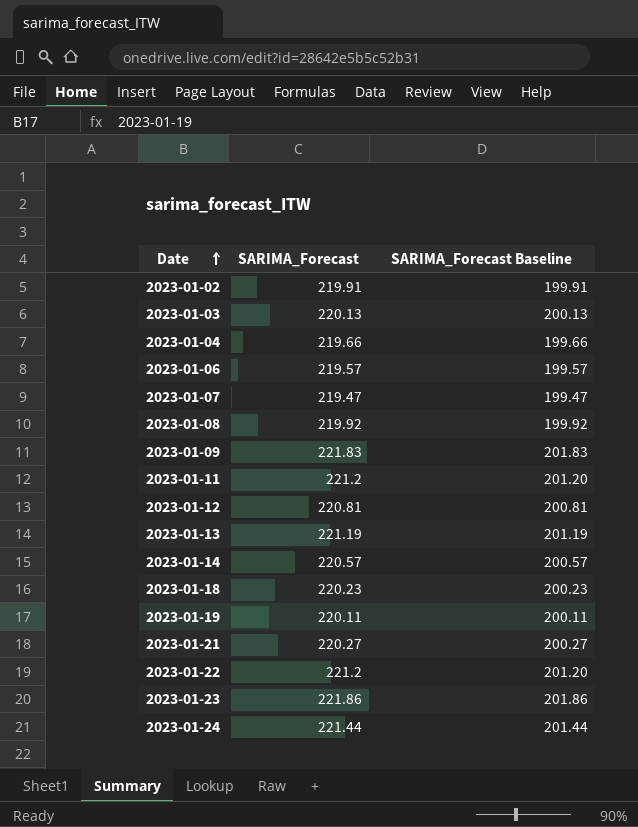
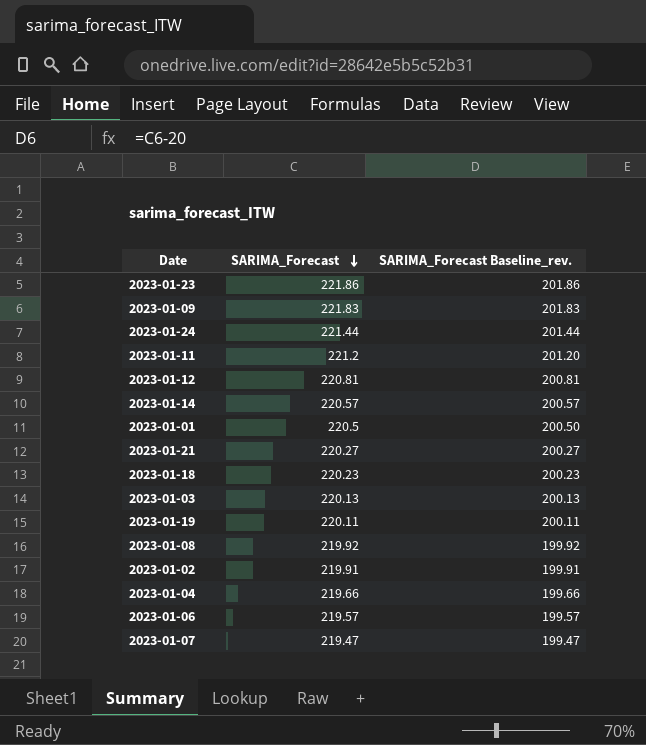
row order: Date ascending -> SARIMA_Forecast descending
column name: SARIMA_Forecast Baseline -> SARIMA_Forecast Baseline_rev.
row 2023-01-13: 221.19 | 201.19 -> none
row 2023-01-22: 221.2 | 201.20 -> none
row 2023-01-01: none -> 220.5 | 200.50

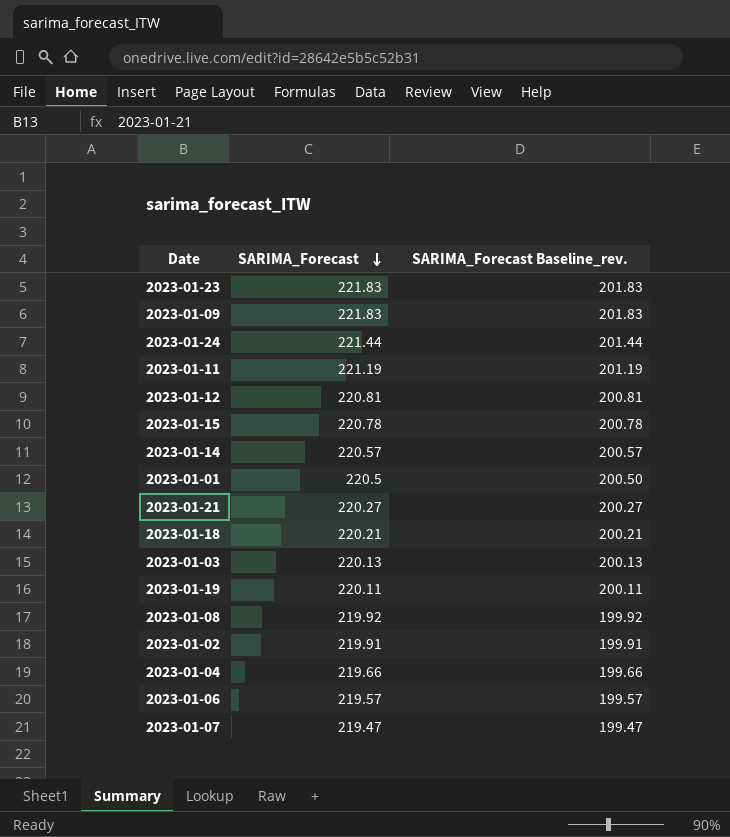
2023-01-23 | SARIMA_Forecast: 221.86 -> 221.83
2023-01-23 | SARIMA_Forecast Baseline_rev.: 201.86 -> 201.83
2023-01-11 | SARIMA_Forecast: 221.2 -> 221.19
2023-01-11 | SARIMA_Forecast Baseline_rev.: 201.20 -> 201.19
row 2023-01-15: none -> 220.78 | 200.78
2023-01-18 | SARIMA_Forecast: 220.23 -> 220.21
2023-01-18 | SARIMA_Forecast Baseline_rev.: 200.23 -> 200.21

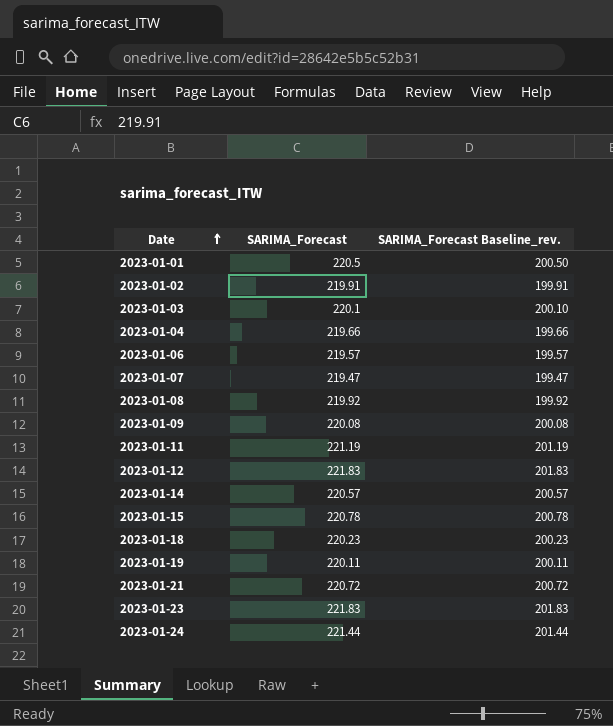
row order: SARIMA_Forecast descending -> Date ascending
2023-01-03 | SARIMA_Forecast: 220.13 -> 220.1
2023-01-03 | SARIMA_Forecast Baseline_rev.: 200.13 -> 200.10
2023-01-09 | SARIMA_Forecast: 221.83 -> 220.08
2023-01-09 | SARIMA_Forecast Baseline_rev.: 201.83 -> 200.08
2023-01-12 | SARIMA_Forecast: 220.81 -> 221.83
2023-01-12 | SARIMA_Forecast Baseline_rev.: 200.81 -> 201.83
2023-01-18 | SARIMA_Forecast: 220.21 -> 220.23
2023-01-18 | SARIMA_Forecast Baseline_rev.: 200.21 -> 200.23
2023-01-21 | SARIMA_Forecast: 220.27 -> 220.72
2023-01-21 | SARIMA_Forecast Baseline_rev.: 200.27 -> 200.72

